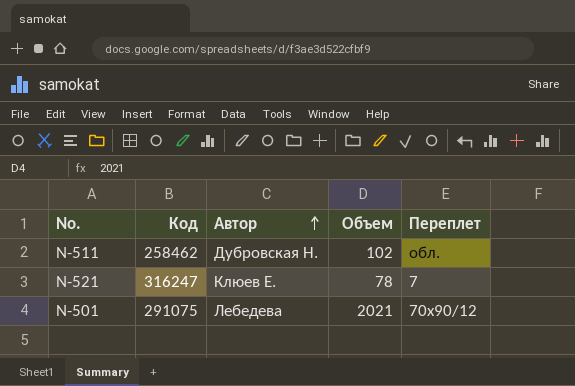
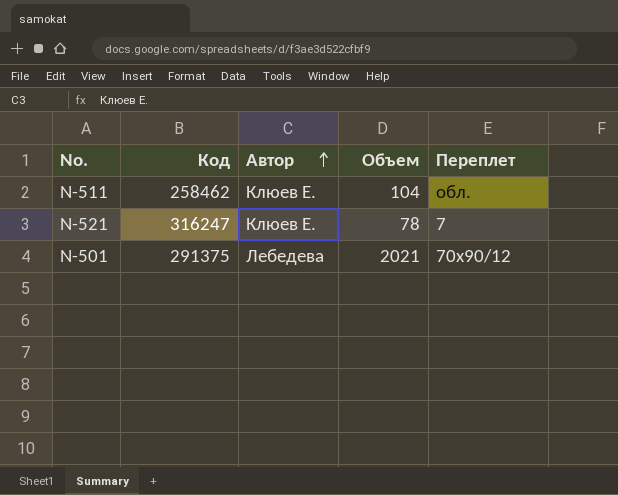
N-511 | Автор: Дубровская Н. -> Клюев Е.
N-511 | Объем: 102 -> 104
N-501 | Код: 291075 -> 291375

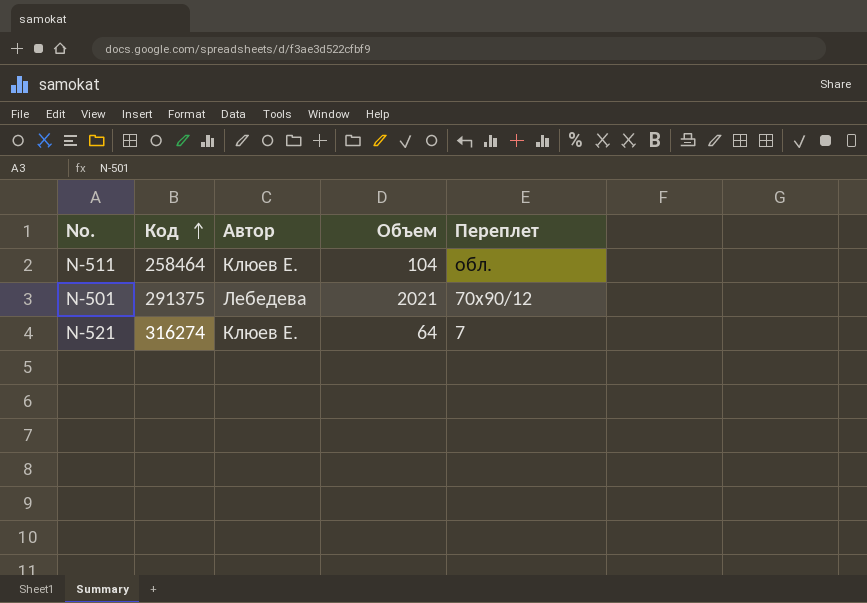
row order: Автор ascending -> Код ascending
N-511 | Код: 258462 -> 258464
N-521 | Код: 316247 -> 316274
N-521 | Объем: 78 -> 64

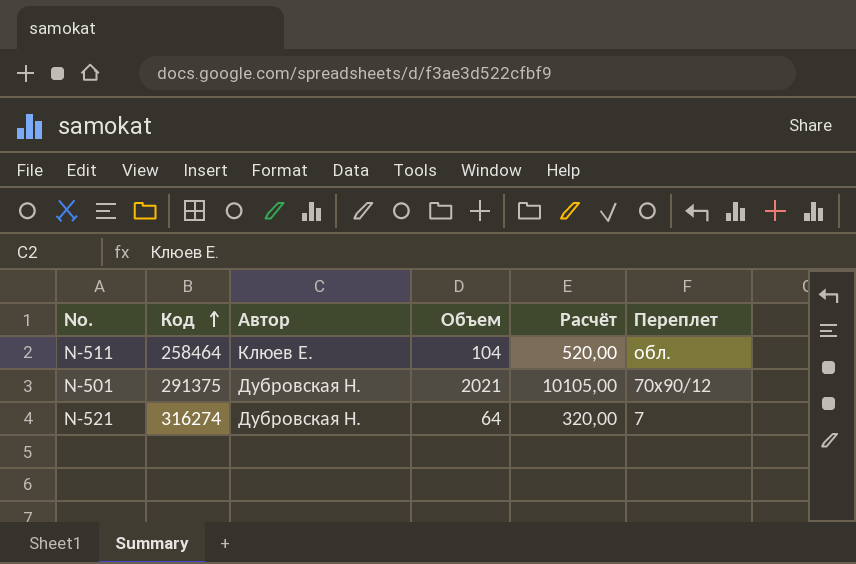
column Расчёт | formula: none -> [Объем] * 5
N-501 | Автор: Лебедева -> Дубровская Н.
N-521 | Автор: Клюев Е. -> Дубровская Н.

